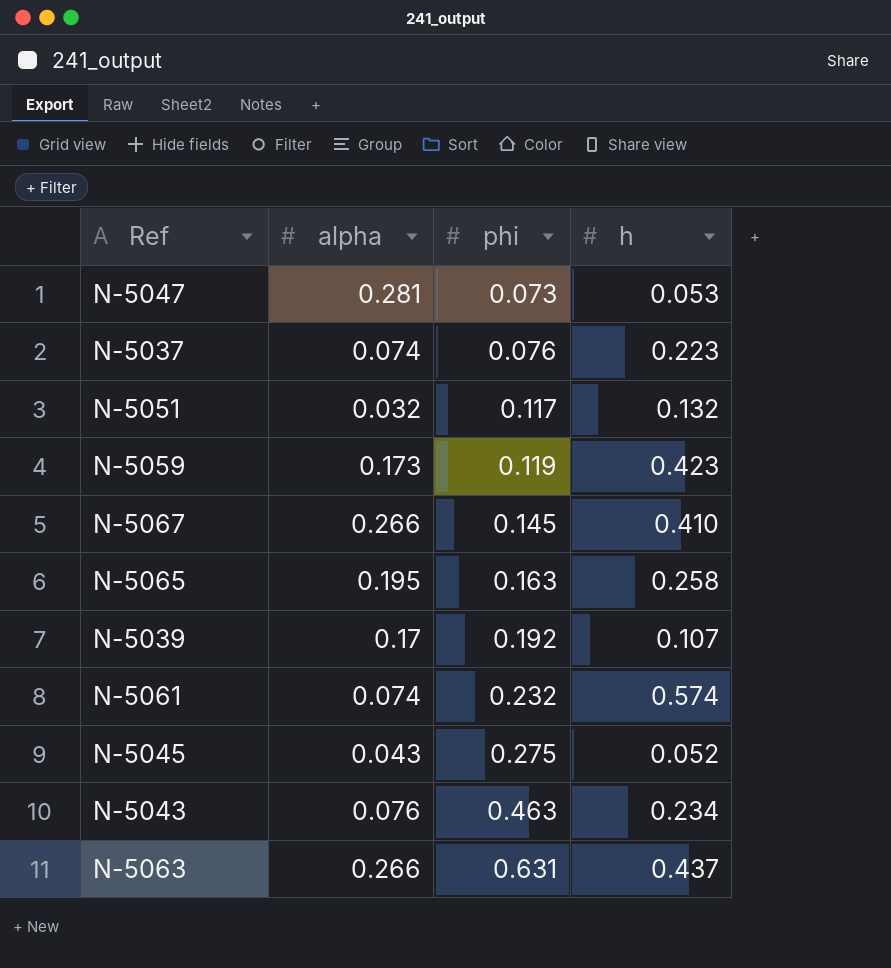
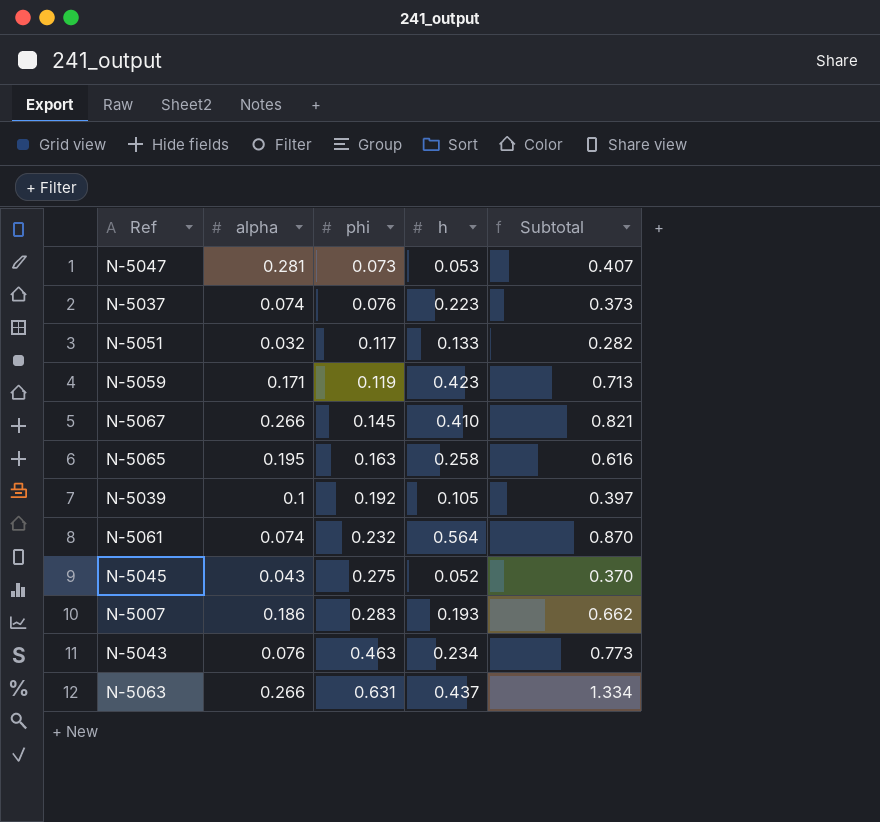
column Subtotal | formula: none -> [alpha] + [phi] + [h]
N-5051 | h: 0.132 -> 0.133
N-5059 | alpha: 0.173 -> 0.171
N-5039 | alpha: 0.17 -> 0.1
N-5039 | h: 0.107 -> 0.105
N-5061 | h: 0.574 -> 0.564
row N-5007: none -> 0.186 | 0.283 | 0.193 | 0.662

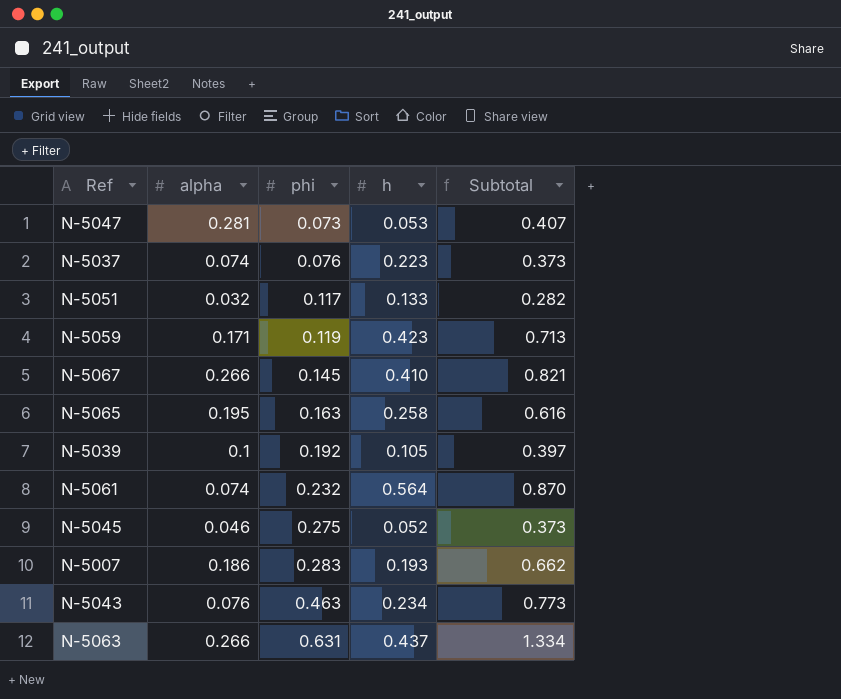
N-5045 | alpha: 0.043 -> 0.046
N-5045 | Subtotal: 0.370 -> 0.373

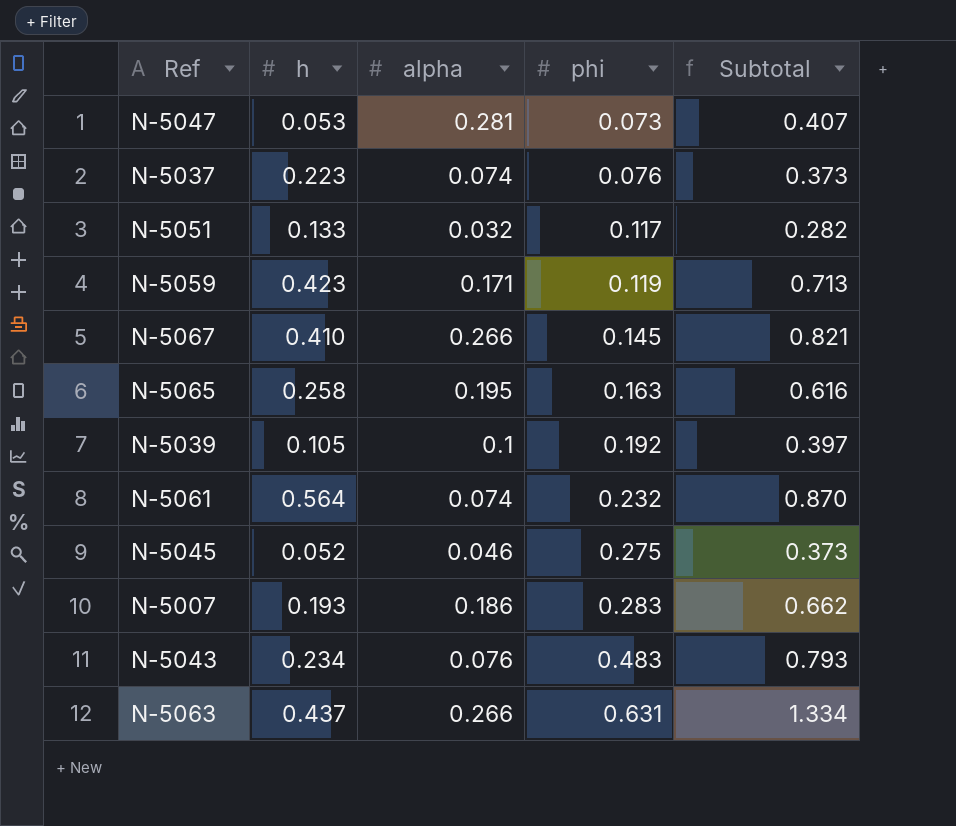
column h | position: 4 -> 2
N-5043 | phi: 0.463 -> 0.483
N-5043 | Subtotal: 0.773 -> 0.793

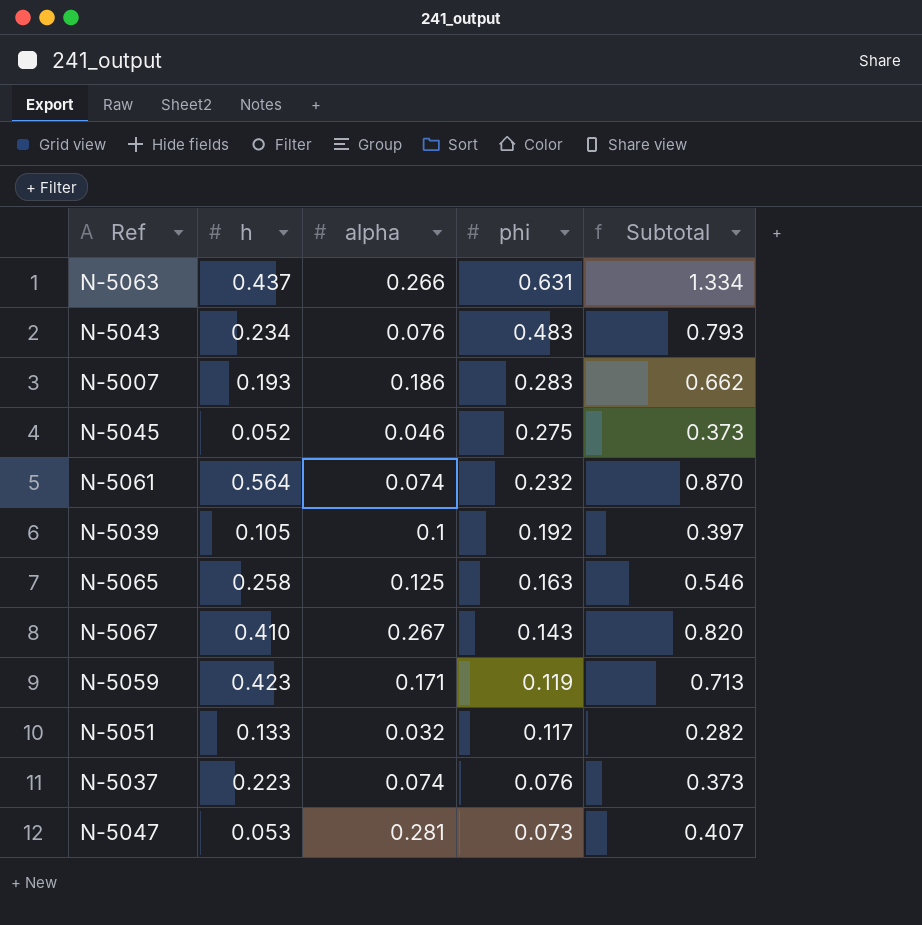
row order: phi ascending -> phi descending
N-5065 | alpha: 0.195 -> 0.125
N-5065 | Subtotal: 0.616 -> 0.546
N-5067 | alpha: 0.266 -> 0.267
N-5067 | phi: 0.145 -> 0.143
N-5067 | Subtotal: 0.821 -> 0.820

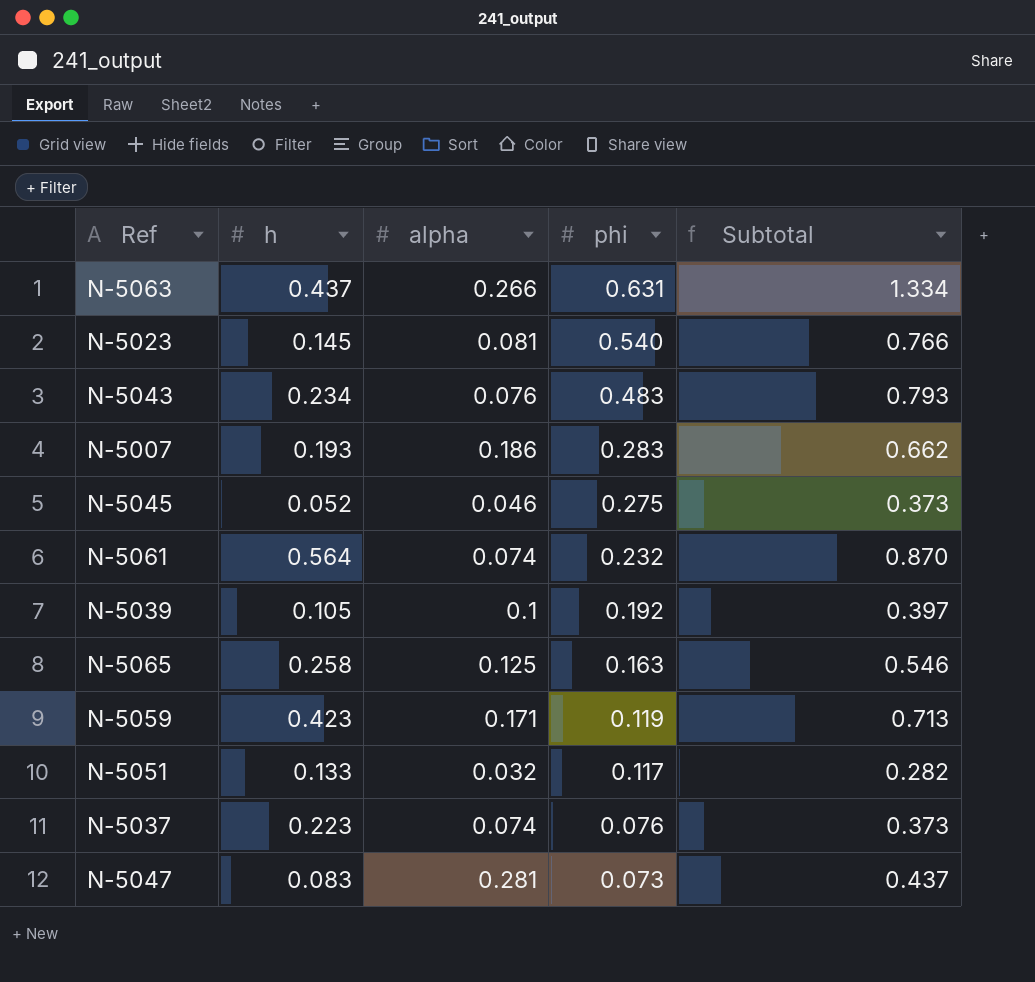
row N-5067: 0.410 | 0.267 | 0.143 | 0.820 -> none
row N-5023: none -> 0.145 | 0.081 | 0.540 | 0.766
N-5047 | h: 0.053 -> 0.083
N-5047 | Subtotal: 0.407 -> 0.437

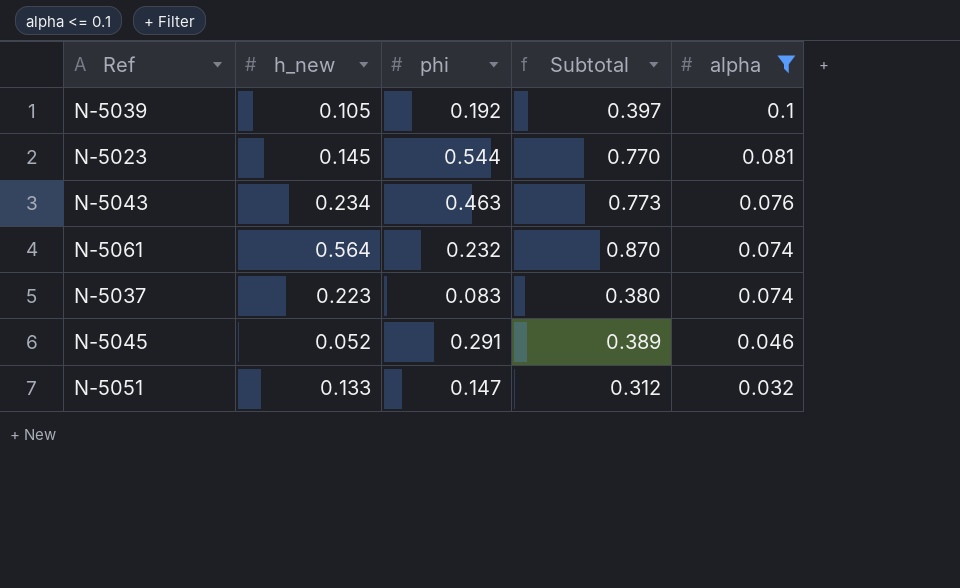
filter: none -> alpha <= 0.1
row order: phi descending -> alpha descending
column name: h -> h_new
column alpha | position: 3 -> 5
N-5023 | phi: 0.540 -> 0.544
N-5023 | Subtotal: 0.766 -> 0.770
N-5043 | phi: 0.483 -> 0.463
N-5043 | Subtotal: 0.793 -> 0.773
N-5037 | phi: 0.076 -> 0.083
N-5037 | Subtotal: 0.373 -> 0.380
N-5045 | phi: 0.275 -> 0.291
N-5045 | Subtotal: 0.373 -> 0.389
N-5051 | phi: 0.117 -> 0.147
N-5051 | Subtotal: 0.282 -> 0.312

